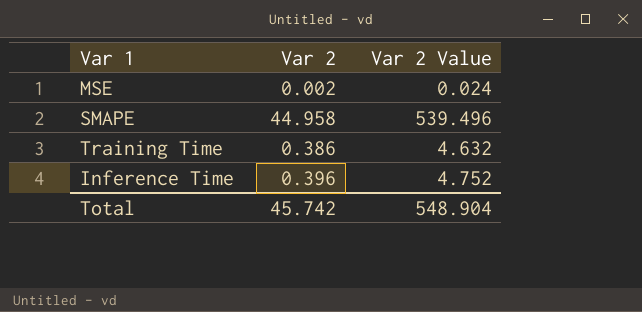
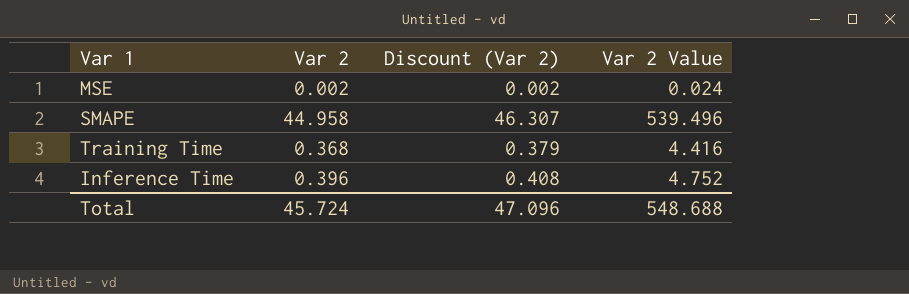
column Discount (Var 2) | formula: none -> [Var 2] * 1.03
Training Time | Var 2: 0.386 -> 0.368
Training Time | Var 2 Value: 4.632 -> 4.416
Total | Var 2: 45.742 -> 45.724
Total | Var 2 Value: 548.904 -> 548.688

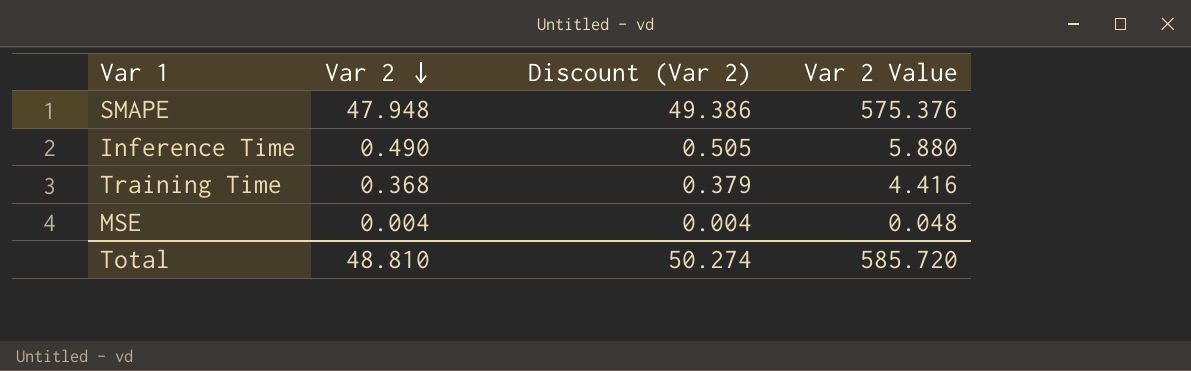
row order: none -> Var 2 descending
SMAPE | Var 2: 44.958 -> 47.948
SMAPE | Discount (Var 2): 46.307 -> 49.386
SMAPE | Var 2 Value: 539.496 -> 575.376
Inference Time | Var 2: 0.396 -> 0.490
Inference Time | Discount (Var 2): 0.408 -> 0.505
Inference Time | Var 2 Value: 4.752 -> 5.880
MSE | Var 2: 0.002 -> 0.004
MSE | Discount (Var 2): 0.002 -> 0.004
MSE | Var 2 Value: 0.024 -> 0.048
Total | Var 2: 45.724 -> 48.810
Total | Discount (Var 2): 47.096 -> 50.274
Total | Var 2 Value: 548.688 -> 585.720

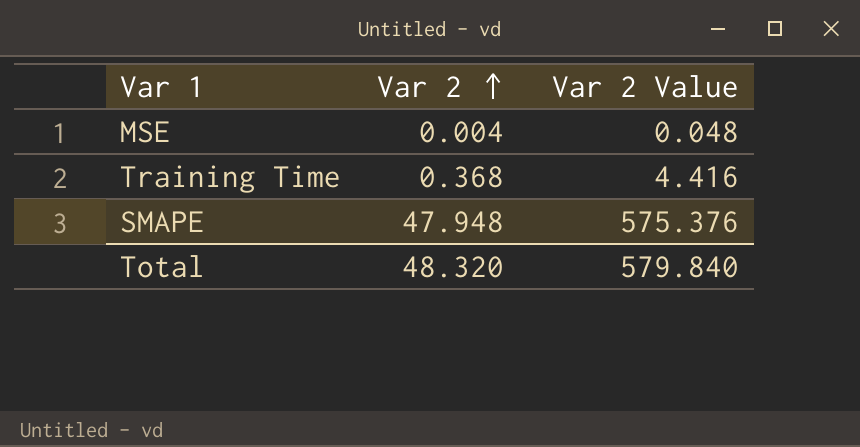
row order: Var 2 descending -> Var 2 ascending
column Discount (Var 2) | formula: [Var 2] * 1.03 -> none
row Inference Time: 0.490 | 0.505 | 5.880 -> none
Total | Var 2: 48.810 -> 48.320
Total | Var 2 Value: 585.720 -> 579.840

